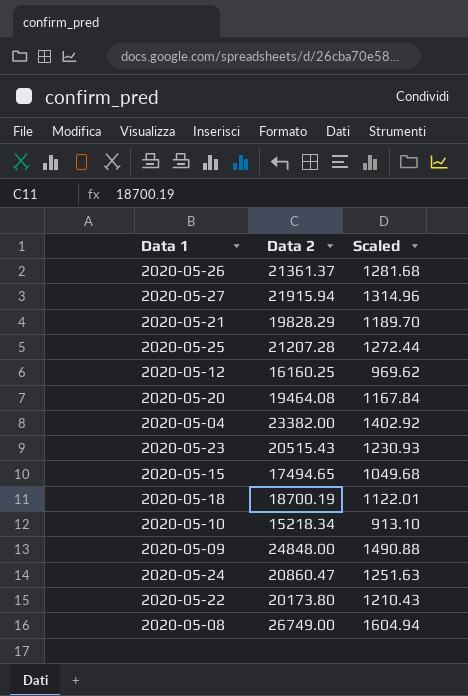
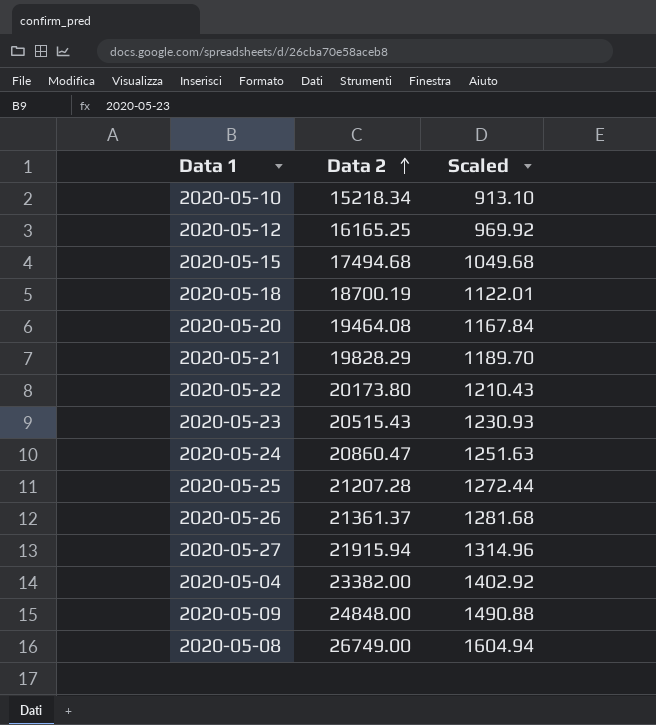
row order: none -> Data 2 ascending
2020-05-12 | Data 2: 16160.25 -> 16165.25
2020-05-12 | Scaled: 969.62 -> 969.92
2020-05-15 | Data 2: 17494.65 -> 17494.68

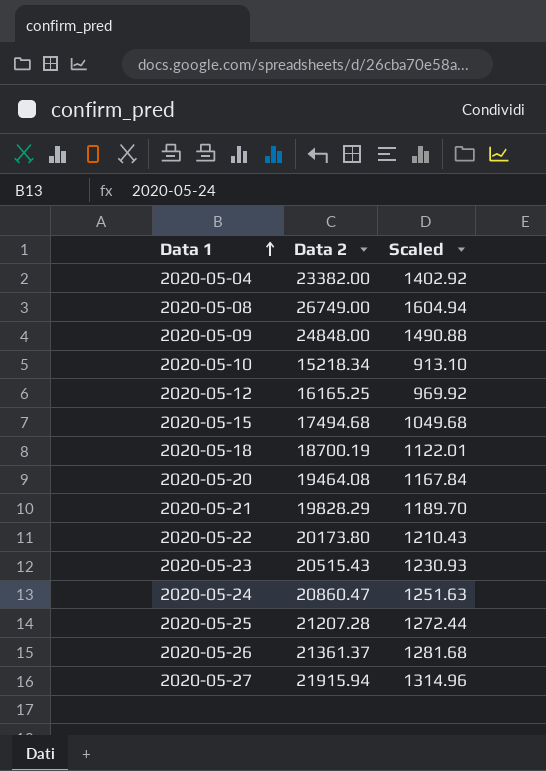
row order: Data 2 ascending -> Data 1 ascending

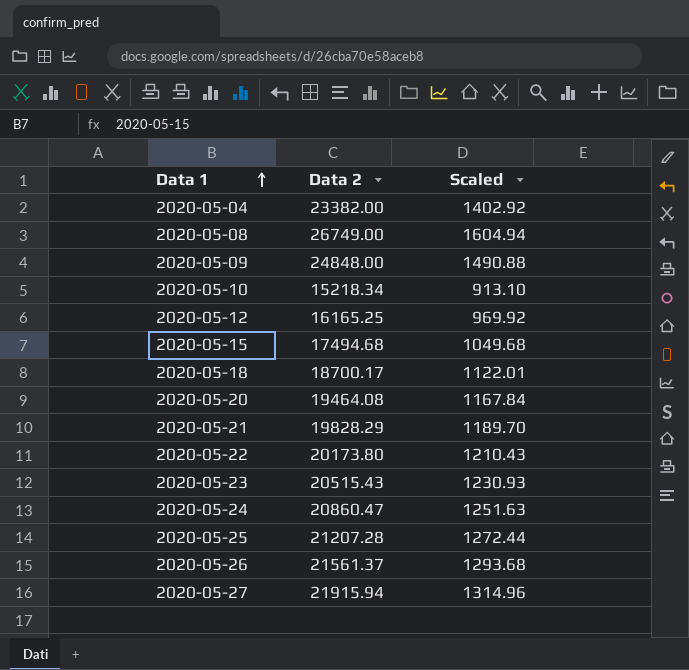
2020-05-18 | Data 2: 18700.19 -> 18700.17
2020-05-26 | Data 2: 21361.37 -> 21561.37
2020-05-26 | Scaled: 1281.68 -> 1293.68

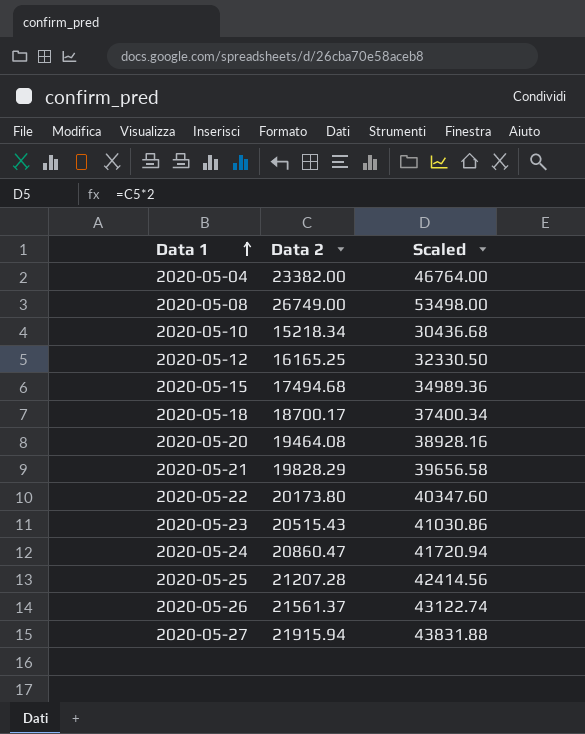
column Scaled | formula: [Data 2] * 0.06 -> [Data 2] * 2
row 2020-05-09: 24848.00 | 1490.88 -> none

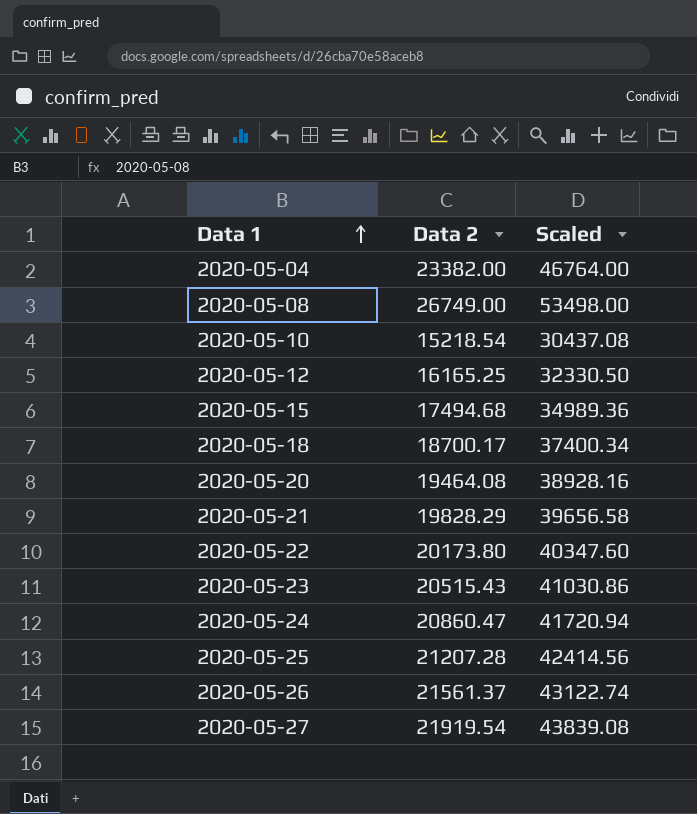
2020-05-10 | Data 2: 15218.34 -> 15218.54
2020-05-10 | Scaled: 30436.68 -> 30437.08
2020-05-27 | Data 2: 21915.94 -> 21919.54
2020-05-27 | Scaled: 43831.88 -> 43839.08

